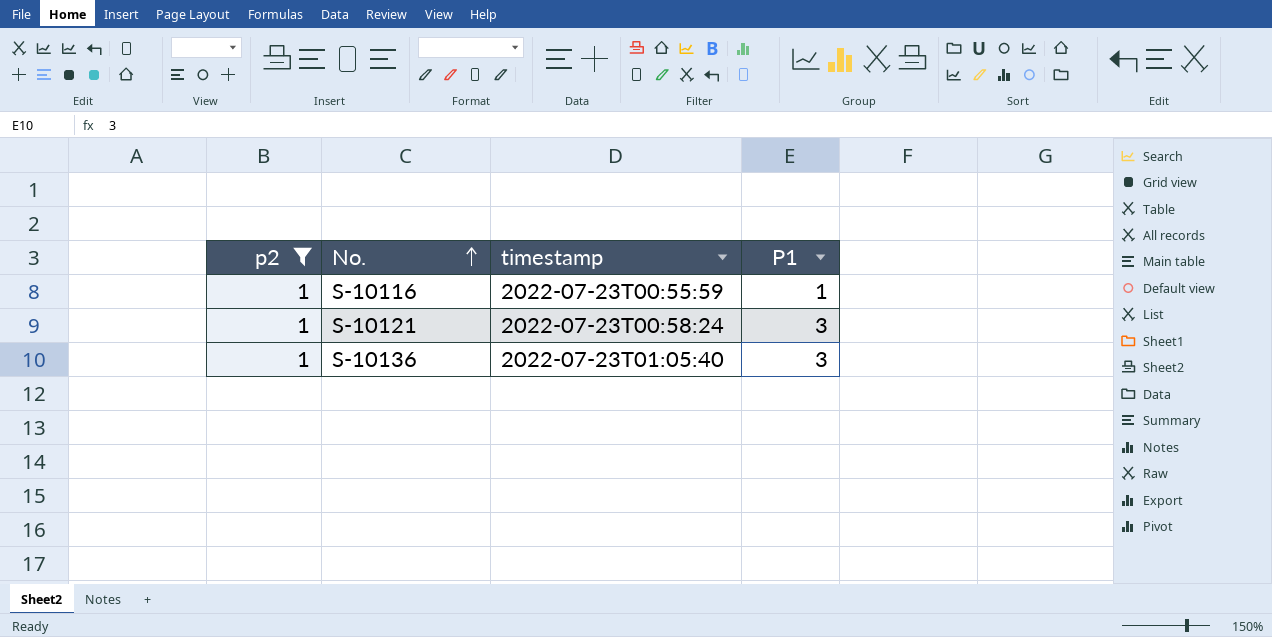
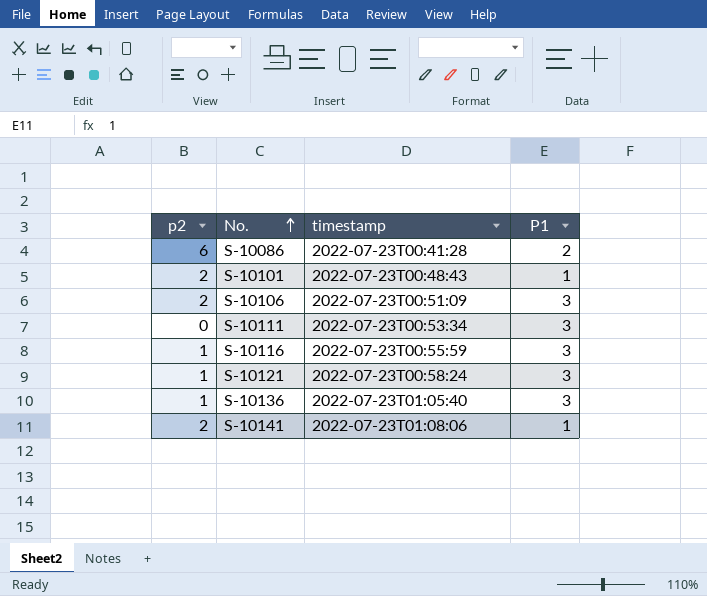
filter: p2 = 1 -> none
S-10116 | P1: 1 -> 3

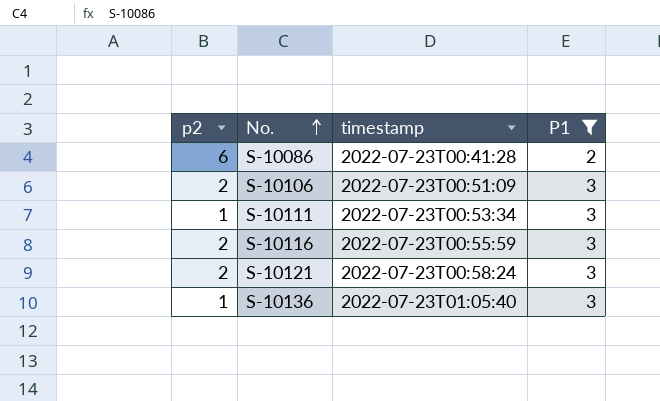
filter: none -> P1 != 1
S-10111 | p2: 0 -> 1
S-10116 | p2: 1 -> 2
S-10121 | p2: 1 -> 2

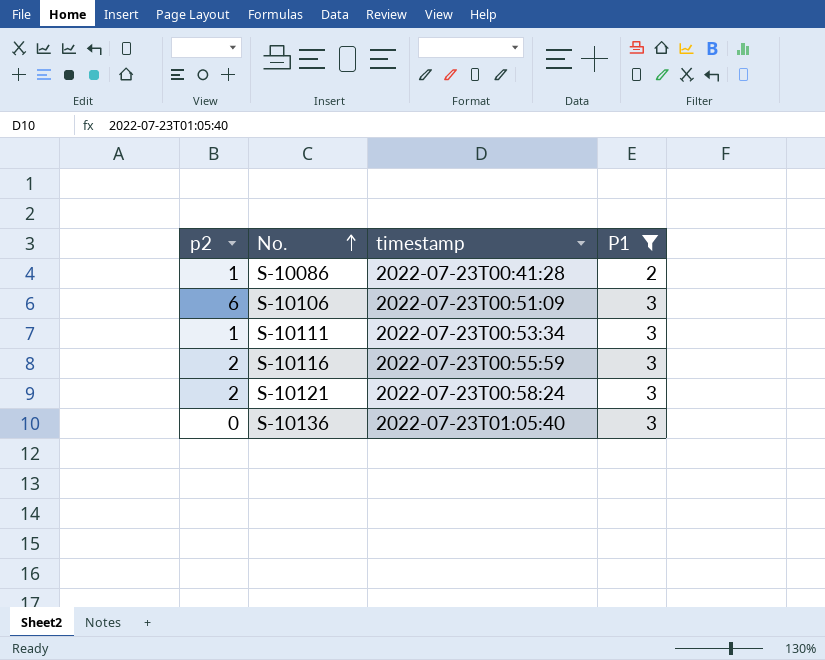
S-10086 | p2: 6 -> 1
S-10106 | p2: 2 -> 6
S-10136 | p2: 1 -> 0

